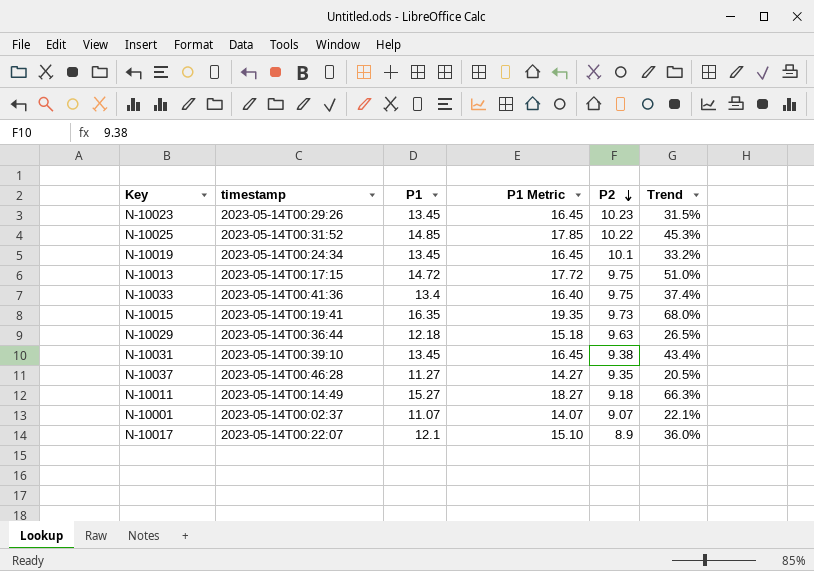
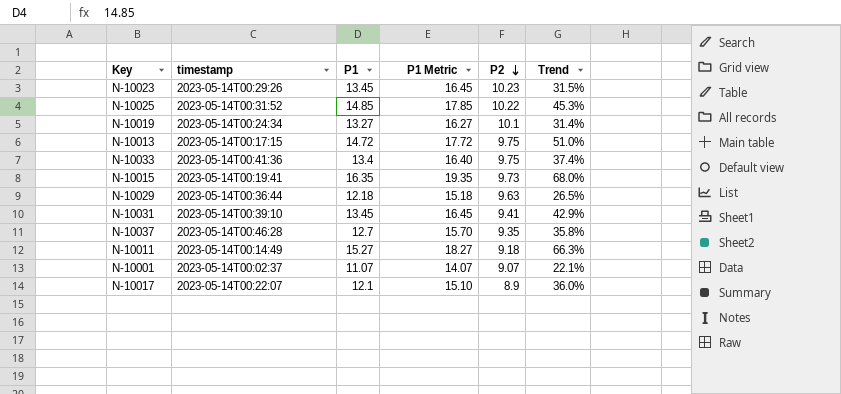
N-10019 | P1: 13.45 -> 13.27
N-10019 | P1 Metric: 16.45 -> 16.27
N-10019 | Trend: 33.2% -> 31.4%
N-10031 | P2: 9.38 -> 9.41
N-10031 | Trend: 43.4% -> 42.9%
N-10037 | P1: 11.27 -> 12.7
N-10037 | P1 Metric: 14.27 -> 15.70
N-10037 | Trend: 20.5% -> 35.8%

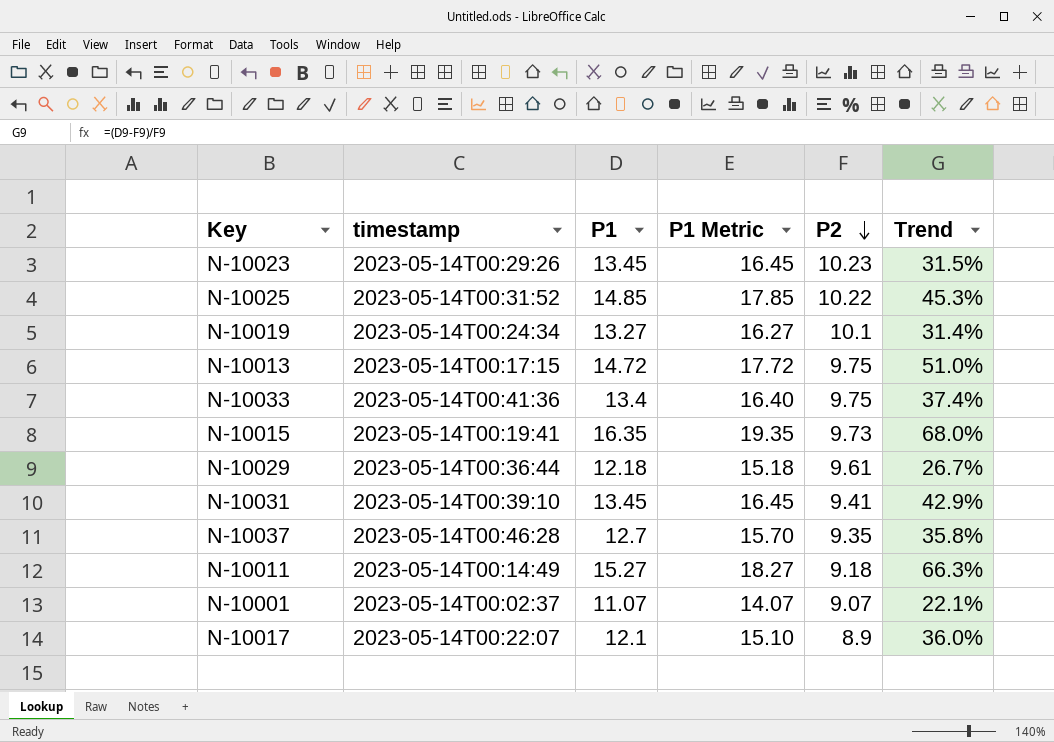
N-10029 | P2: 9.63 -> 9.61
N-10029 | Trend: 26.5% -> 26.7%

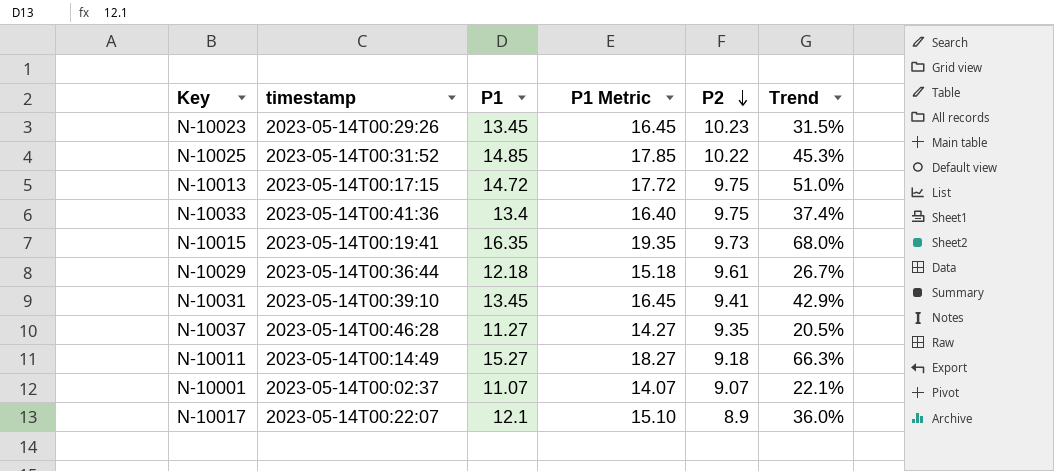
row N-10019: 2023-05-14T00:24:34 | 13.27 | 16.27 | 10.1 | 31.4% -> none
N-10037 | P1: 12.7 -> 11.27
N-10037 | P1 Metric: 15.70 -> 14.27
N-10037 | Trend: 35.8% -> 20.5%

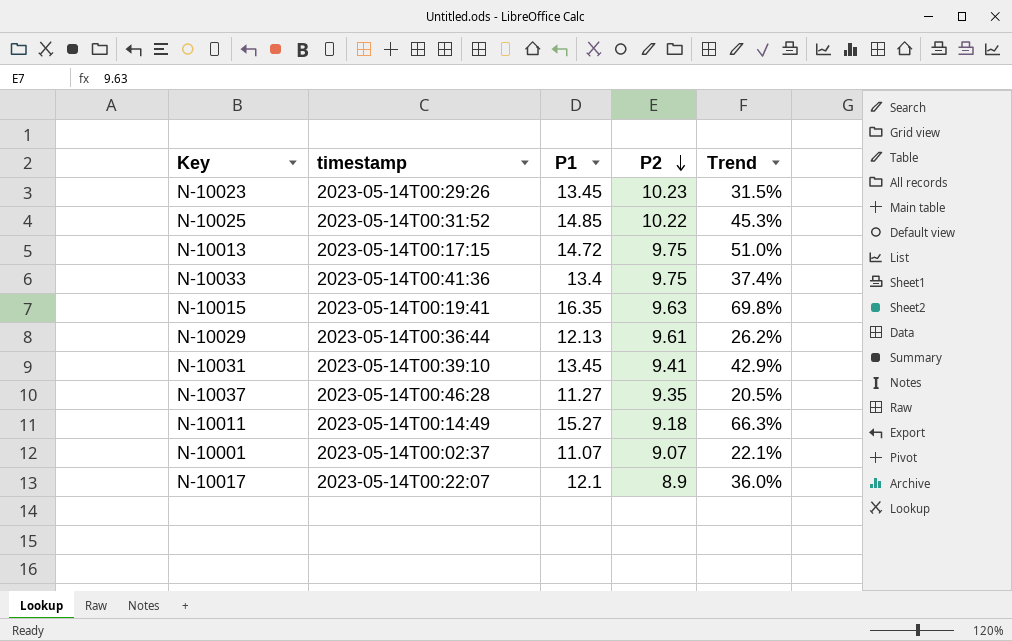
column P1 Metric | formula: [P1] + 3 -> none
N-10015 | P2: 9.73 -> 9.63
N-10015 | Trend: 68.0% -> 69.8%
N-10029 | P1: 12.18 -> 12.13
N-10029 | Trend: 26.7% -> 26.2%

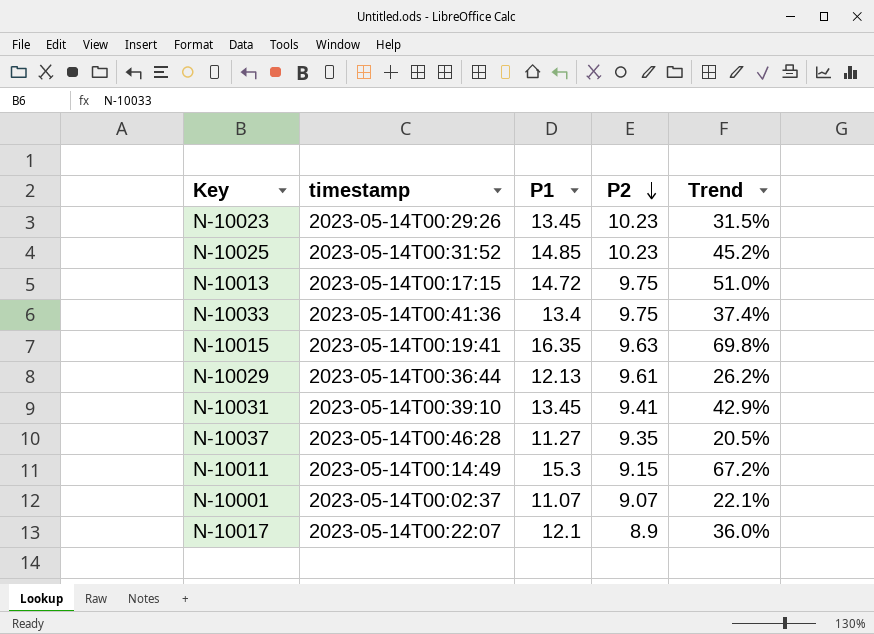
N-10025 | P2: 10.22 -> 10.23
N-10025 | Trend: 45.3% -> 45.2%
N-10011 | P1: 15.27 -> 15.3
N-10011 | P2: 9.18 -> 9.15
N-10011 | Trend: 66.3% -> 67.2%

